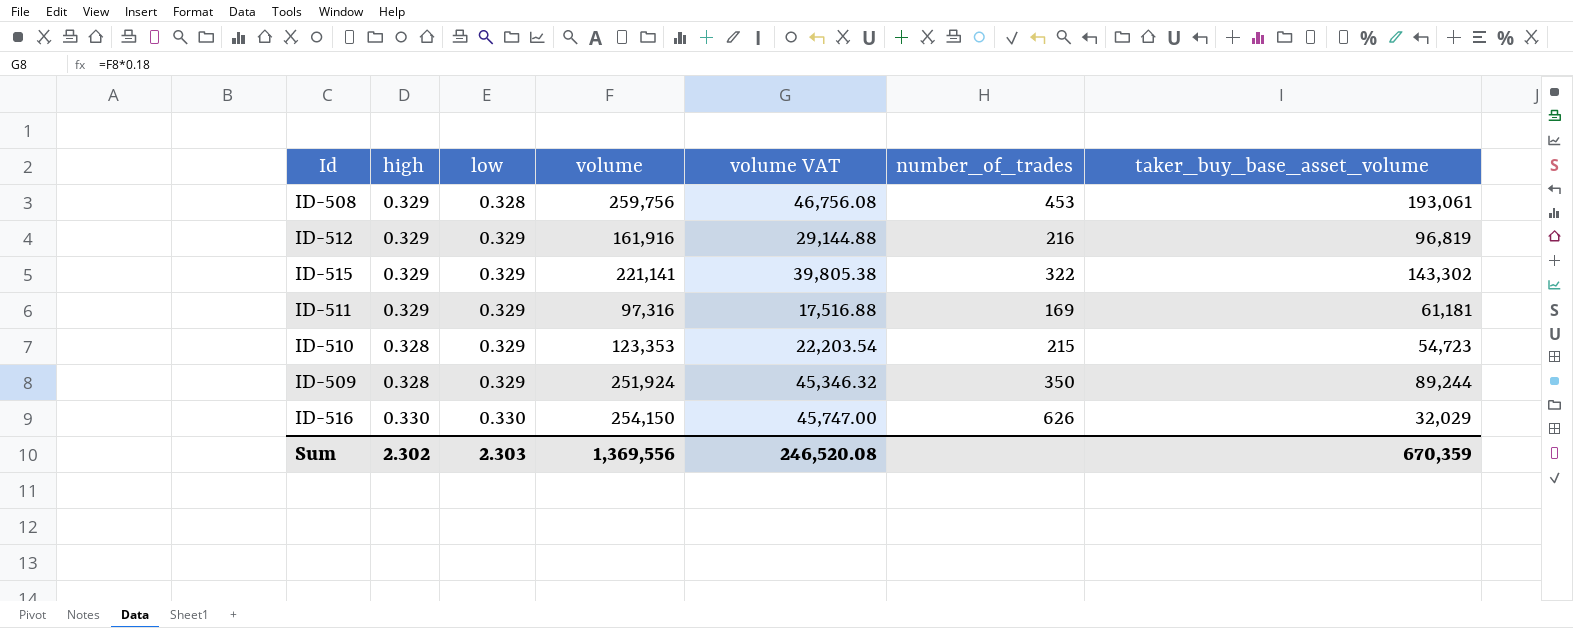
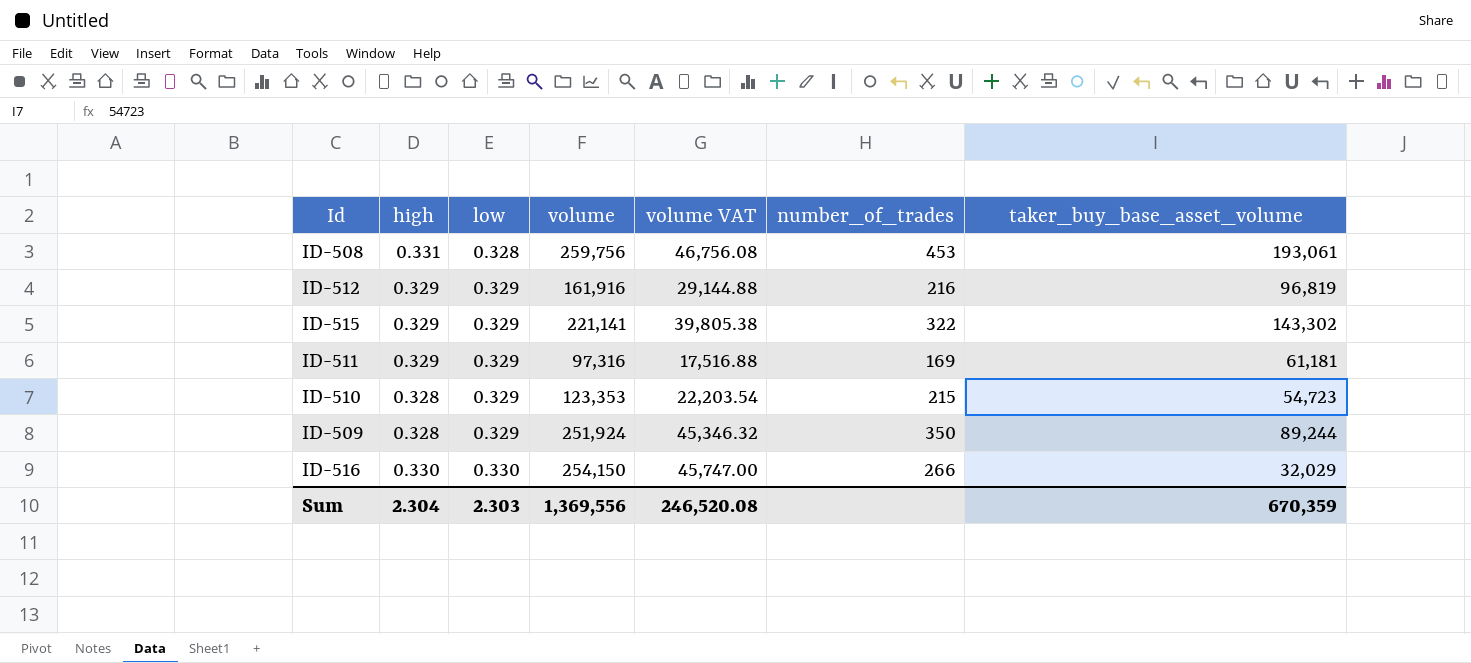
ID-508 | high: 0.329 -> 0.331
ID-516 | number_of_trades: 626 -> 266
Sum | high: 2.302 -> 2.304

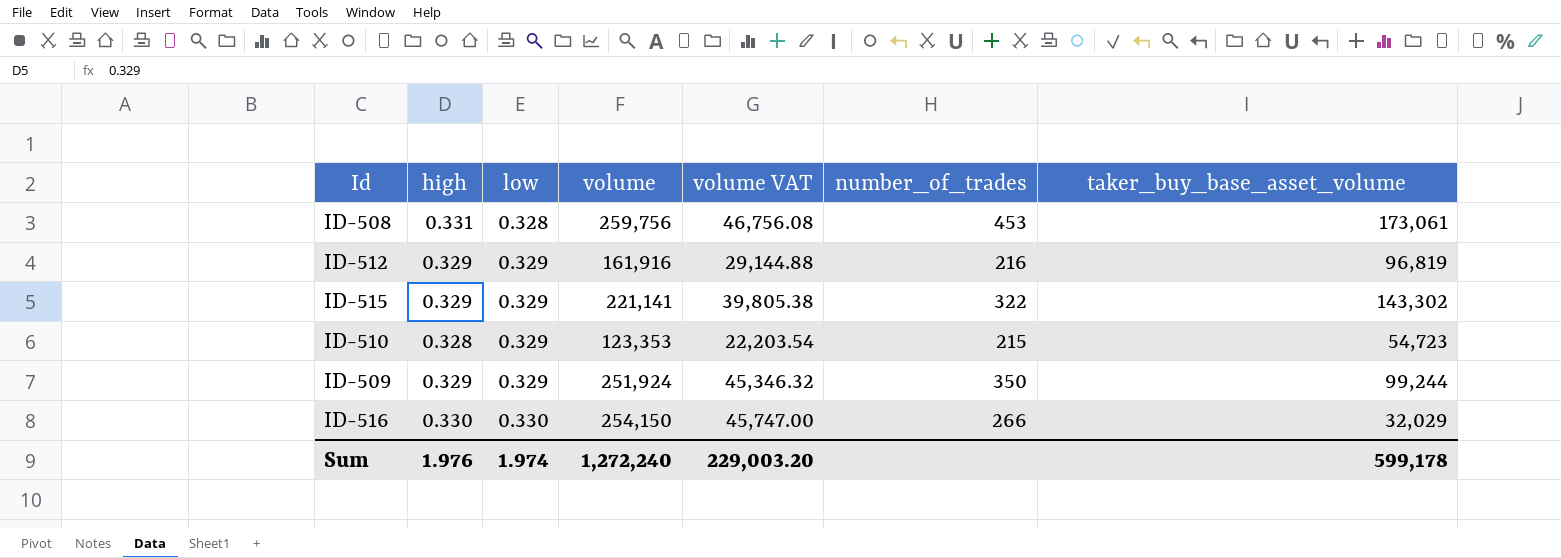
row ID-511: 0.329 | 0.329 | 97,316 | 17,516.88 | 169 | 61,181 -> none
ID-508 | taker_buy_base_asset_volume: 193,061 -> 173,061
ID-509 | high: 0.328 -> 0.329
ID-509 | taker_buy_base_asset_volume: 89,244 -> 99,244
Sum | high: 2.304 -> 1.976
Sum | low: 2.303 -> 1.974
Sum | volume: 1,369,556 -> 1,272,240
Sum | volume VAT: 246,520.08 -> 229,003.20
Sum | taker_buy_base_asset_volume: 670,359 -> 599,178

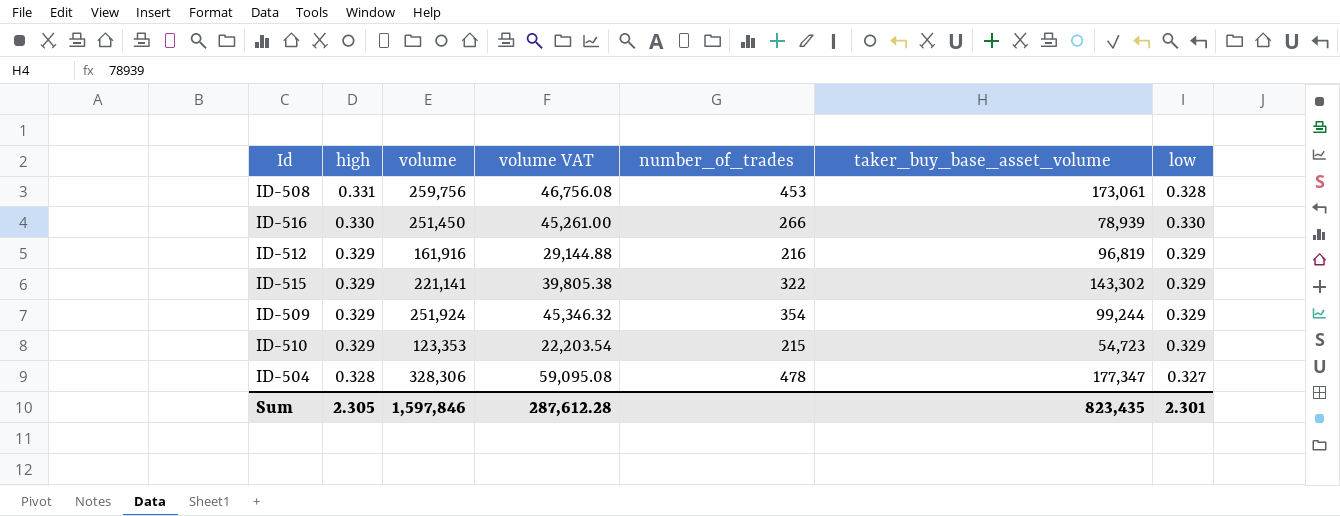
row order: low ascending -> high descending
column low | position: 3 -> 7
ID-516 | volume: 254,150 -> 251,450
ID-516 | volume VAT: 45,747.00 -> 45,261.00
ID-516 | taker_buy_base_asset_volume: 32,029 -> 78,939
ID-509 | number_of_trades: 350 -> 354
ID-510 | high: 0.328 -> 0.329
row ID-504: none -> 0.328 | 328,306 | 59,095.08 | 478 | 177,347 | 0.327
Sum | high: 1.976 -> 2.305
Sum | volume: 1,272,240 -> 1,597,846
Sum | volume VAT: 229,003.20 -> 287,612.28
Sum | taker_buy_base_asset_volume: 599,178 -> 823,435
Sum | low: 1.974 -> 2.301

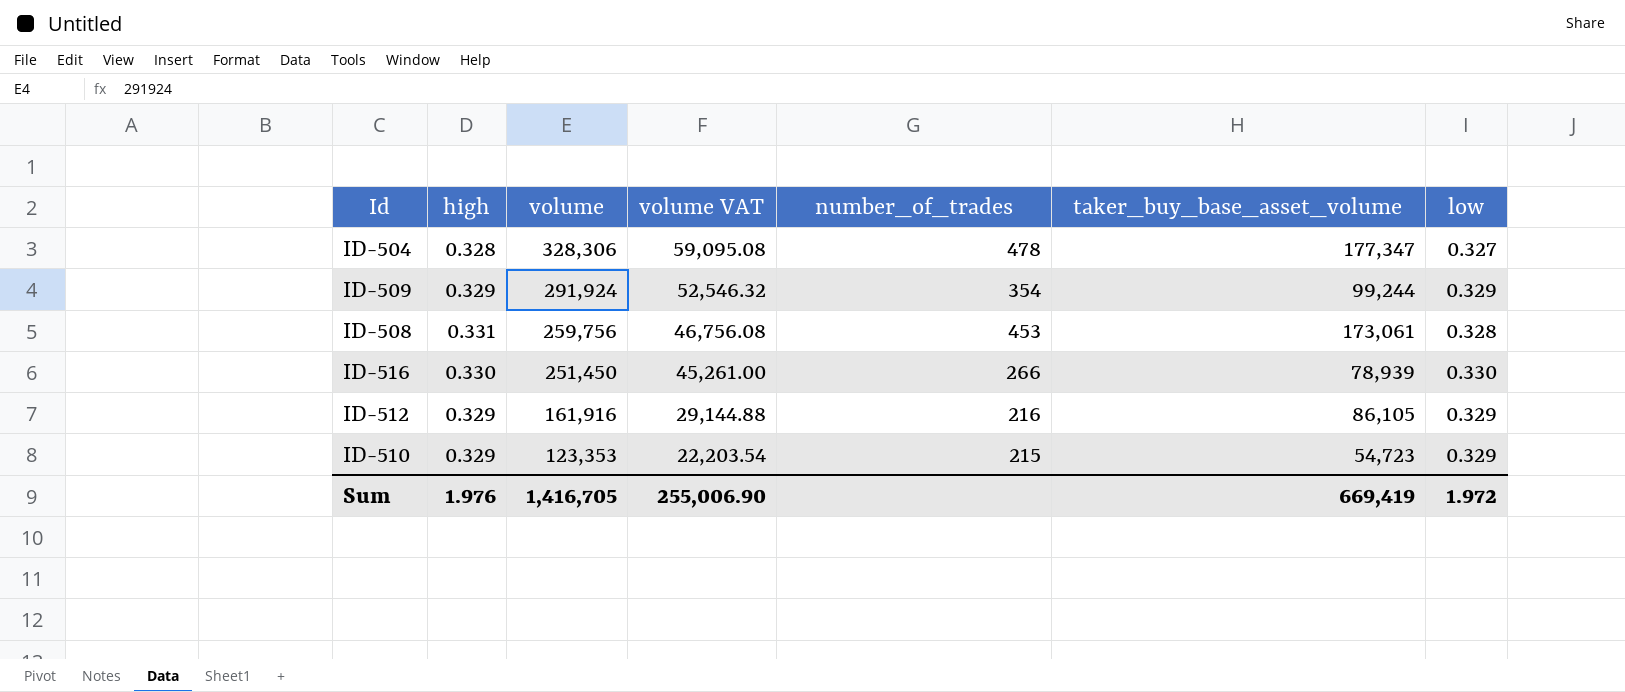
row order: high descending -> volume descending
row ID-515: 0.329 | 221,141 | 39,805.38 | 322 | 143,302 | 0.329 -> none
ID-509 | volume: 251,924 -> 291,924
ID-509 | volume VAT: 45,346.32 -> 52,546.32
ID-512 | taker_buy_base_asset_volume: 96,819 -> 86,105
Sum | high: 2.305 -> 1.976
Sum | volume: 1,597,846 -> 1,416,705
Sum | volume VAT: 287,612.28 -> 255,006.90
Sum | taker_buy_base_asset_volume: 823,435 -> 669,419
Sum | low: 2.301 -> 1.972

